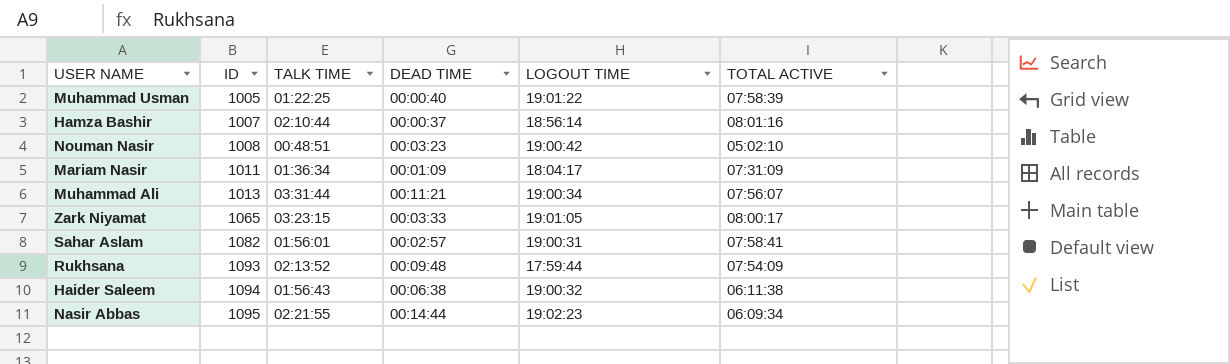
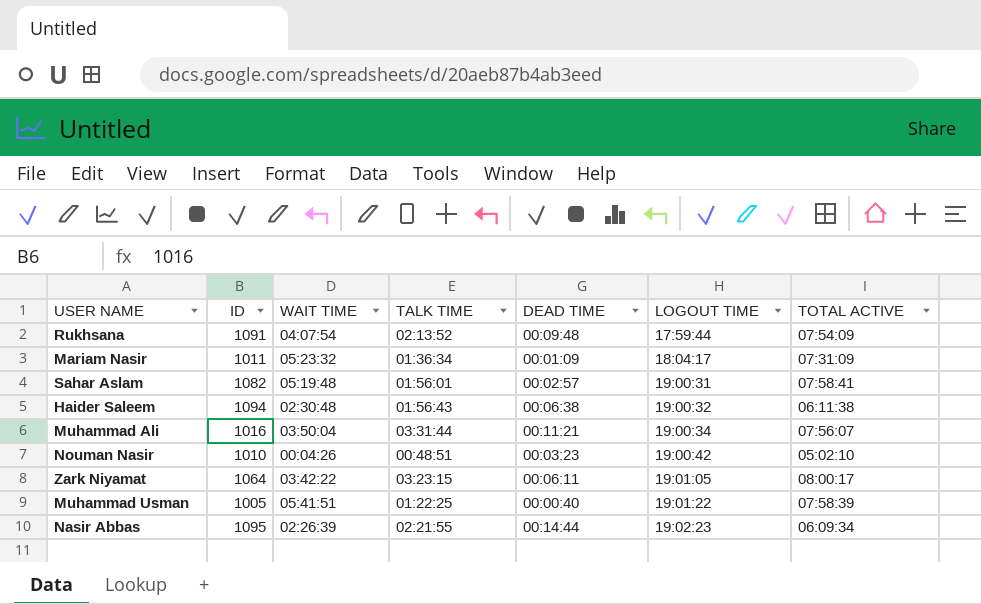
row order: ID ascending -> LOGOUT TIME ascending
column WAIT TIME | position: none -> 3
row Hamza Bashir: 1007 | 02:10:44 | 00:00:37 | 18:56:14 | 08:01:16 -> none
Rukhsana | ID: 1093 -> 1091
Muhammad Ali | ID: 1013 -> 1016
Nouman Nasir | ID: 1008 -> 1010
Zark Niyamat | ID: 1065 -> 1064
Zark Niyamat | DEAD TIME: 00:03:33 -> 00:06:11

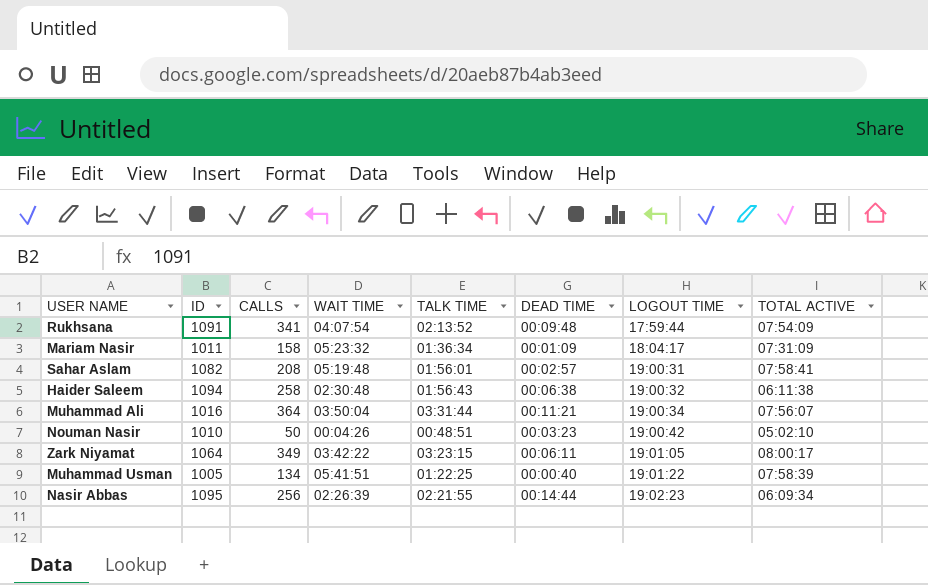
column CALLS | position: none -> 3

